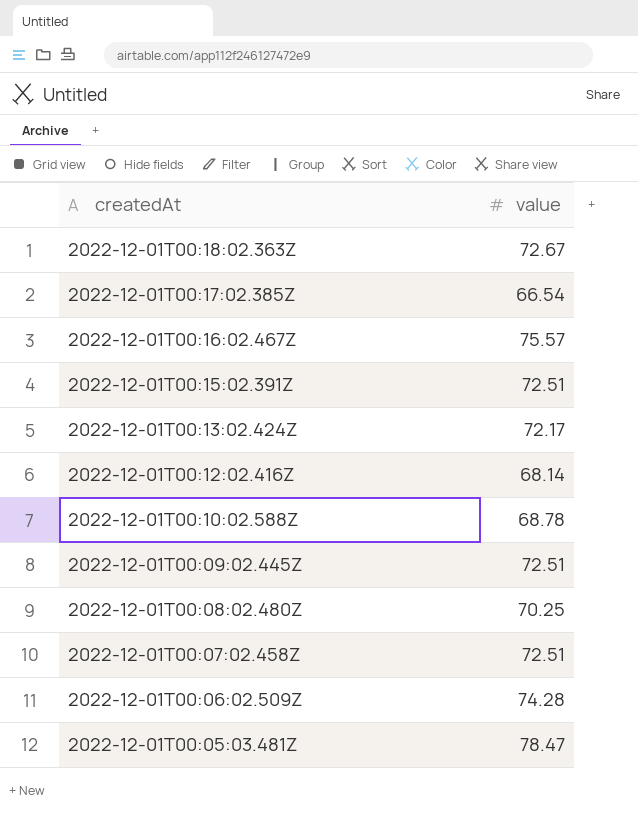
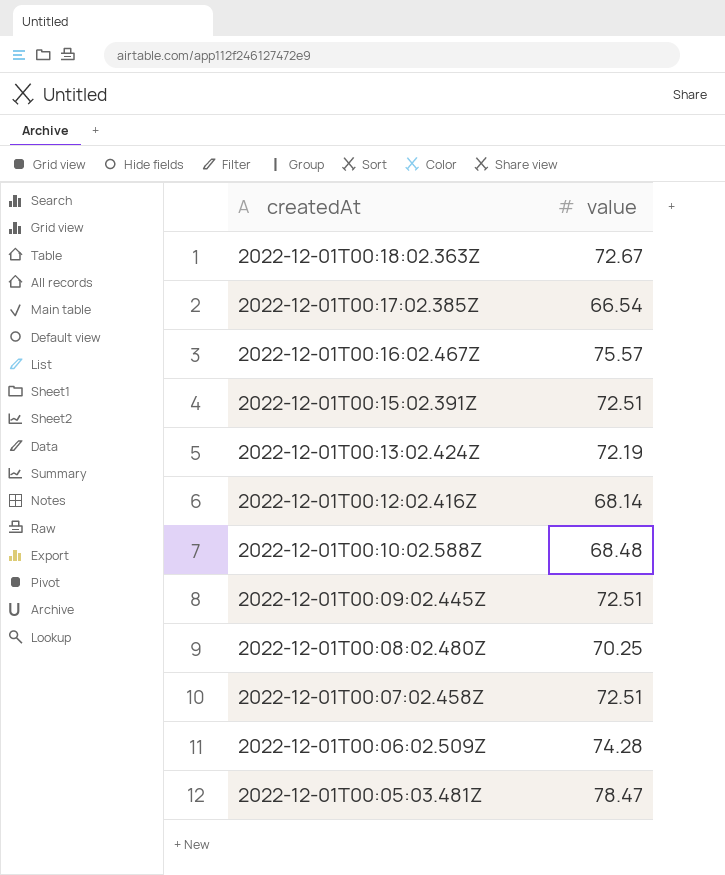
2022-12-01T00:13:02.424Z | value: 72.17 -> 72.19
2022-12-01T00:10:02.588Z | value: 68.78 -> 68.48

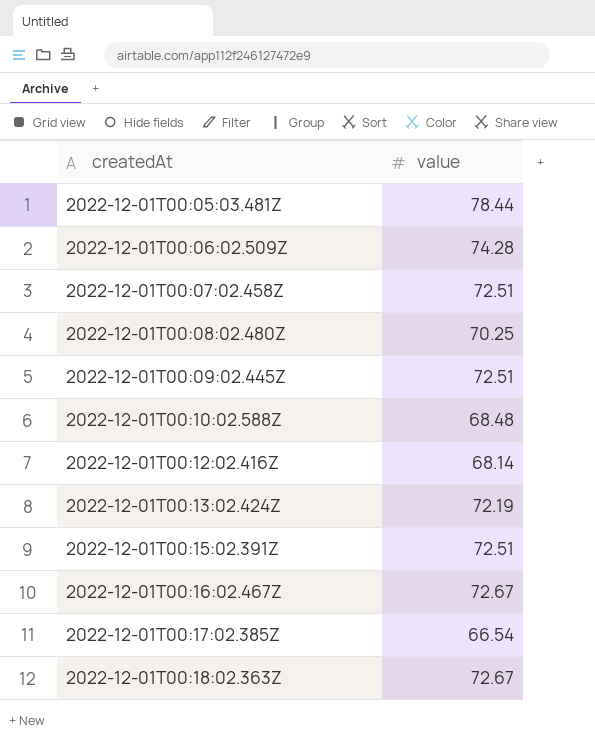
row order: createdAt descending -> createdAt ascending
2022-12-01T00:05:03.481Z | value: 78.47 -> 78.44
2022-12-01T00:16:02.467Z | value: 75.57 -> 72.67

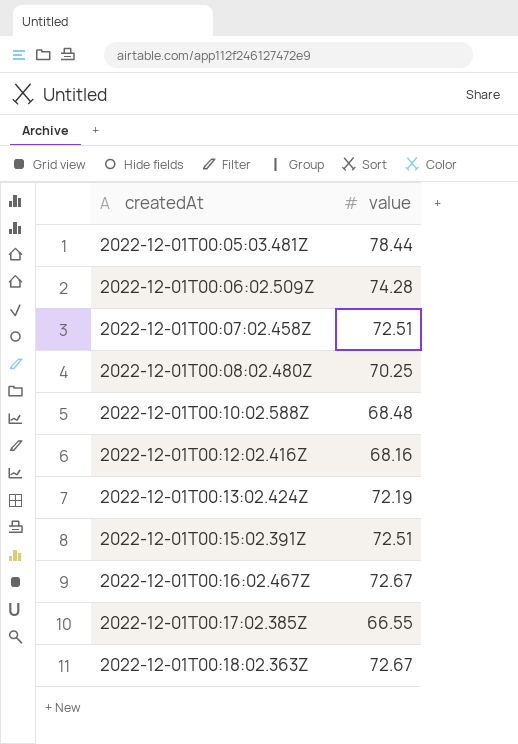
row 2022-12-01T00:09:02.445Z: 72.51 -> none
2022-12-01T00:12:02.416Z | value: 68.14 -> 68.16
2022-12-01T00:17:02.385Z | value: 66.54 -> 66.55

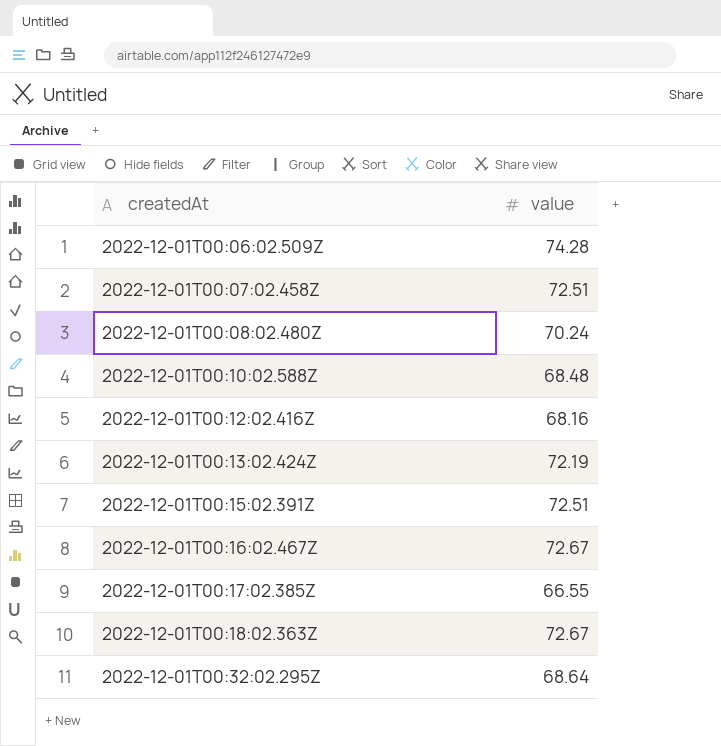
row 2022-12-01T00:05:03.481Z: 78.44 -> none
2022-12-01T00:08:02.480Z | value: 70.25 -> 70.24
row 2022-12-01T00:32:02.295Z: none -> 68.64

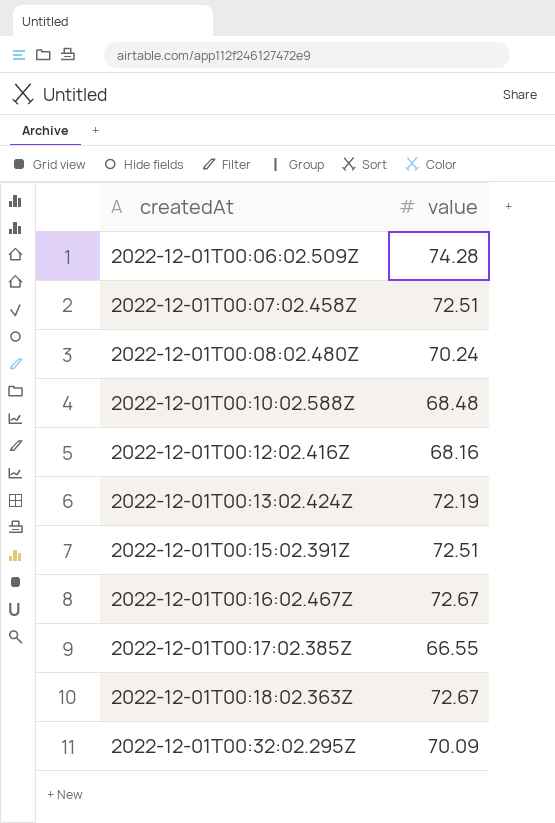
2022-12-01T00:32:02.295Z | value: 68.64 -> 70.09

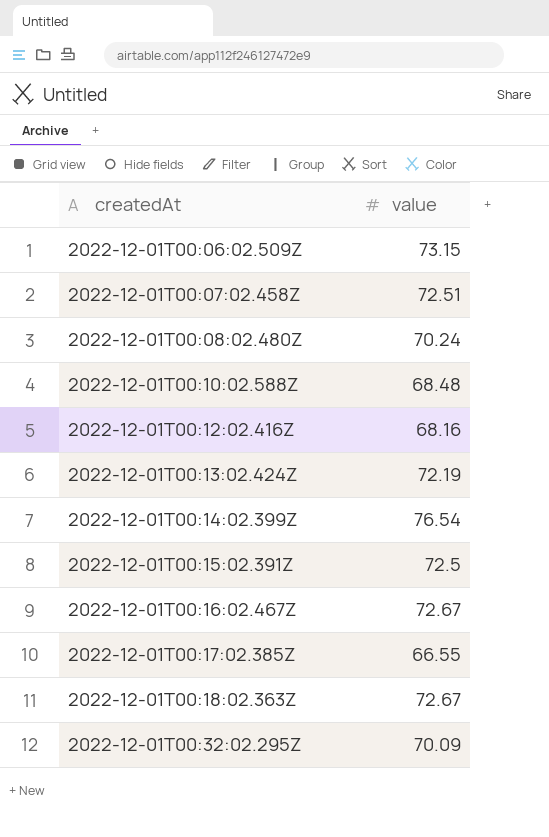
2022-12-01T00:06:02.509Z | value: 74.28 -> 73.15
row 2022-12-01T00:14:02.399Z: none -> 76.54
2022-12-01T00:15:02.391Z | value: 72.51 -> 72.5

